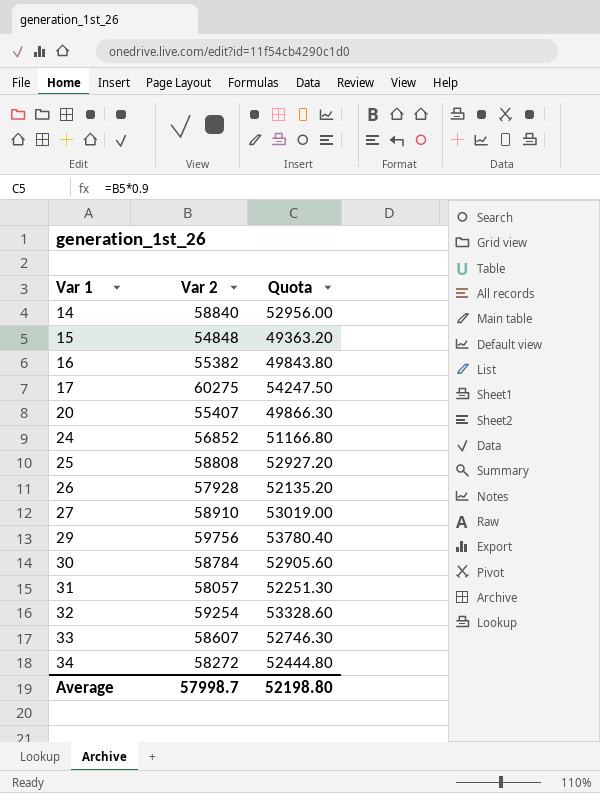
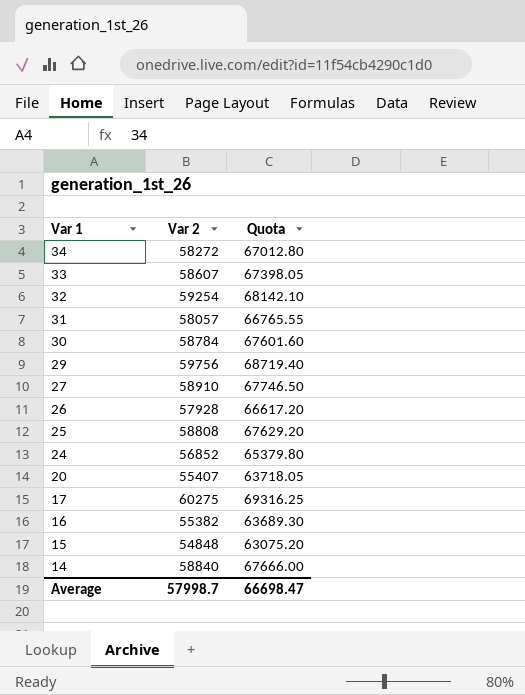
row order: Var 1 ascending -> Var 1 descending
column Quota | formula: [Var 2] * 0.9 -> [Var 2] * 1.15
Average | Quota: 52198.80 -> 66698.47

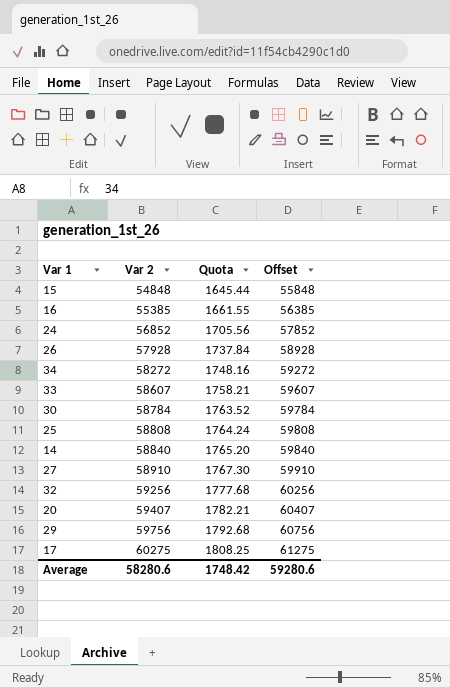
row order: Var 1 descending -> Var 2 ascending
column Quota | formula: [Var 2] * 1.15 -> [Var 2] * 0.03
column Offset | formula: none -> [Var 2] + 1000
row 31: 58057 | 66765.55 -> none
16 | Var 2: 55382 -> 55385
32 | Var 2: 59254 -> 59256
20 | Var 2: 55407 -> 59407
Average | Var 2: 57998.7 -> 58280.6
Average | Quota: 66698.47 -> 1748.42

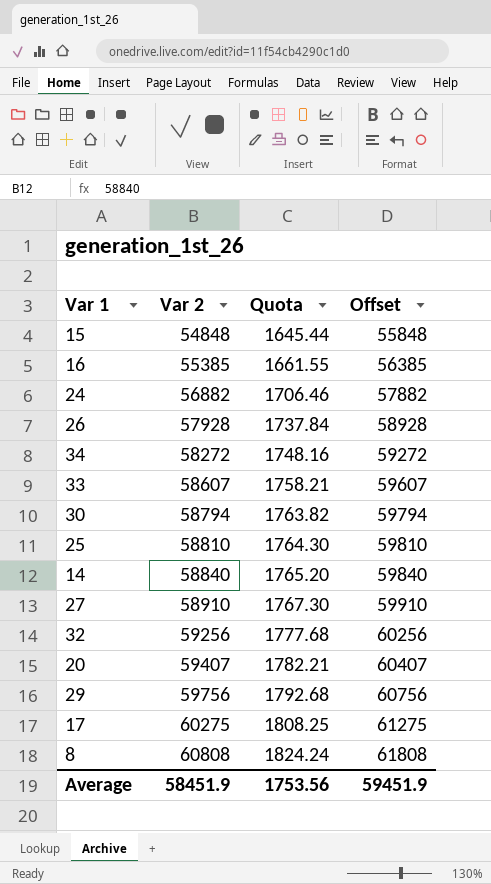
24 | Var 2: 56852 -> 56882
24 | Quota: 1705.56 -> 1706.46
24 | Offset: 57852 -> 57882
30 | Var 2: 58784 -> 58794
30 | Quota: 1763.52 -> 1763.82
30 | Offset: 59784 -> 59794
25 | Var 2: 58808 -> 58810
25 | Quota: 1764.24 -> 1764.30
25 | Offset: 59808 -> 59810
row 8: none -> 60808 | 1824.24 | 61808
Average | Var 2: 58280.6 -> 58451.9
Average | Quota: 1748.42 -> 1753.56
Average | Offset: 59280.6 -> 59451.9

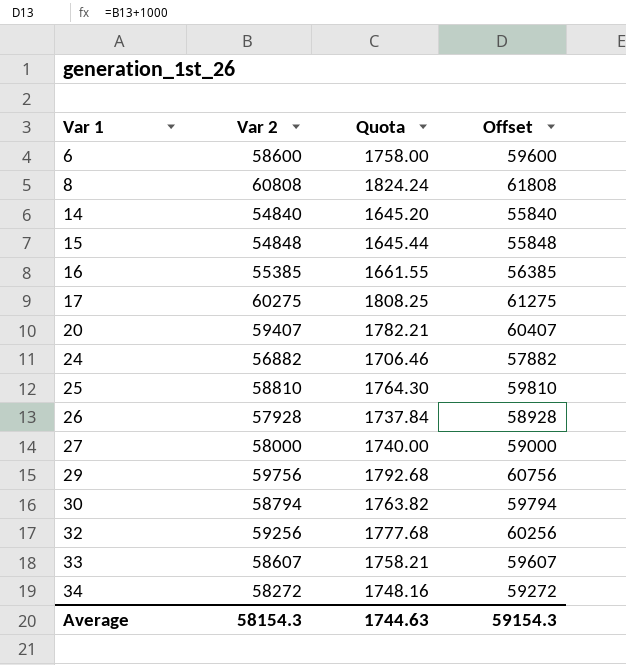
row order: Var 2 ascending -> Var 1 ascending
row 6: none -> 58600 | 1758.00 | 59600
14 | Var 2: 58840 -> 54840
14 | Quota: 1765.20 -> 1645.20
14 | Offset: 59840 -> 55840
27 | Var 2: 58910 -> 58000
27 | Quota: 1767.30 -> 1740.00
27 | Offset: 59910 -> 59000
Average | Var 2: 58451.9 -> 58154.3
Average | Quota: 1753.56 -> 1744.63
Average | Offset: 59451.9 -> 59154.3

